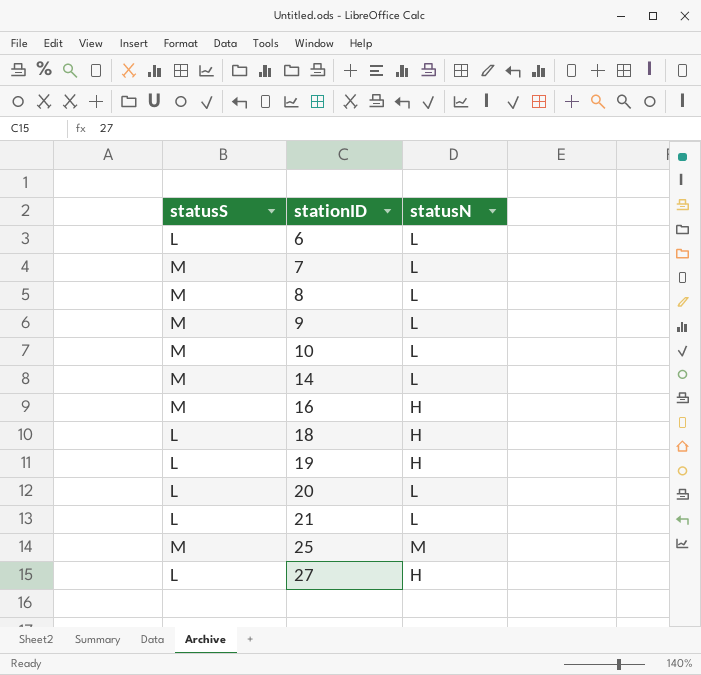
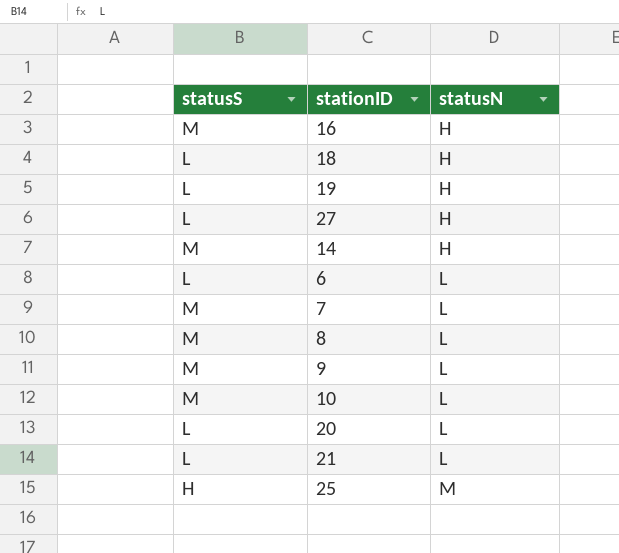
row order: stationID ascending -> statusN ascending
14 | statusN: L -> H
25 | statusS: M -> H

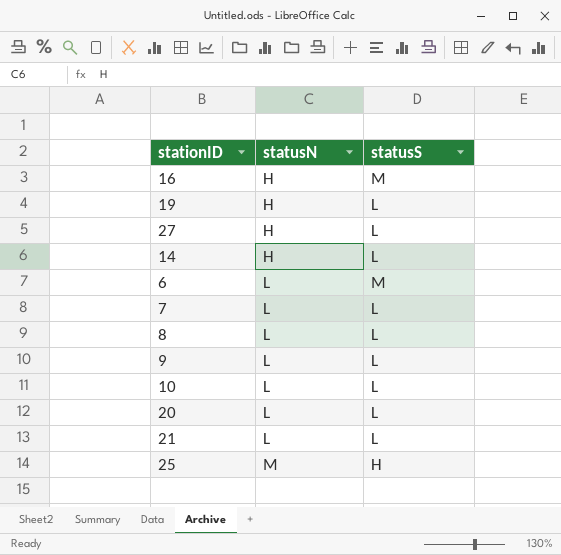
column statusS | position: 1 -> 3
row 18: L | H -> none
14 | statusS: M -> L
6 | statusS: L -> M
7 | statusS: M -> L
8 | statusS: M -> L
9 | statusS: M -> L
10 | statusS: M -> L

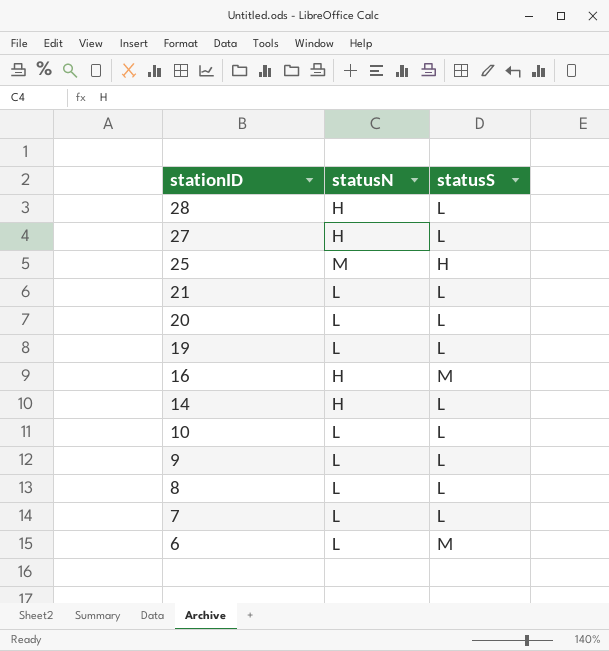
row order: statusN ascending -> stationID descending
row 28: none -> H | L
19 | statusN: H -> L

